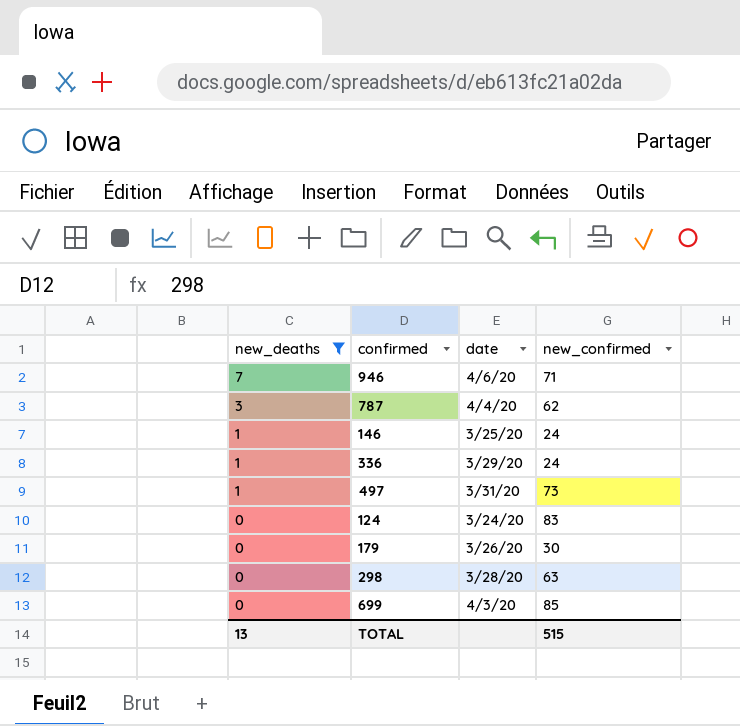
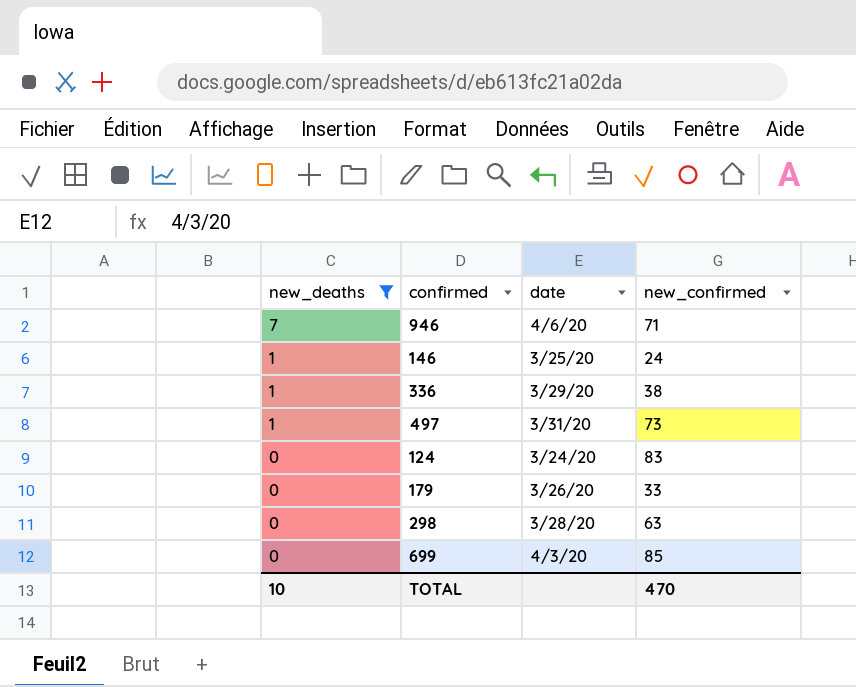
row 787: 3 | 4/4/20 | 62 -> none
336 | new_confirmed: 24 -> 38
179 | new_confirmed: 30 -> 33
TOTAL | new_deaths: 13 -> 10
TOTAL | new_confirmed: 515 -> 470

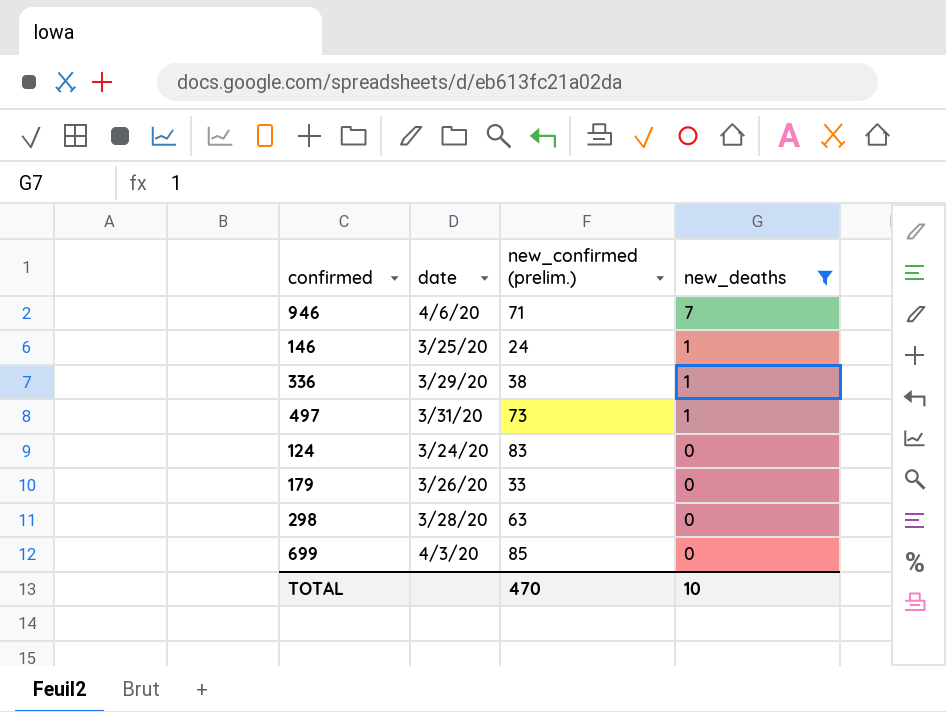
column name: new_confirmed -> new_confirmed (prelim.)
column new_deaths | position: 1 -> 4

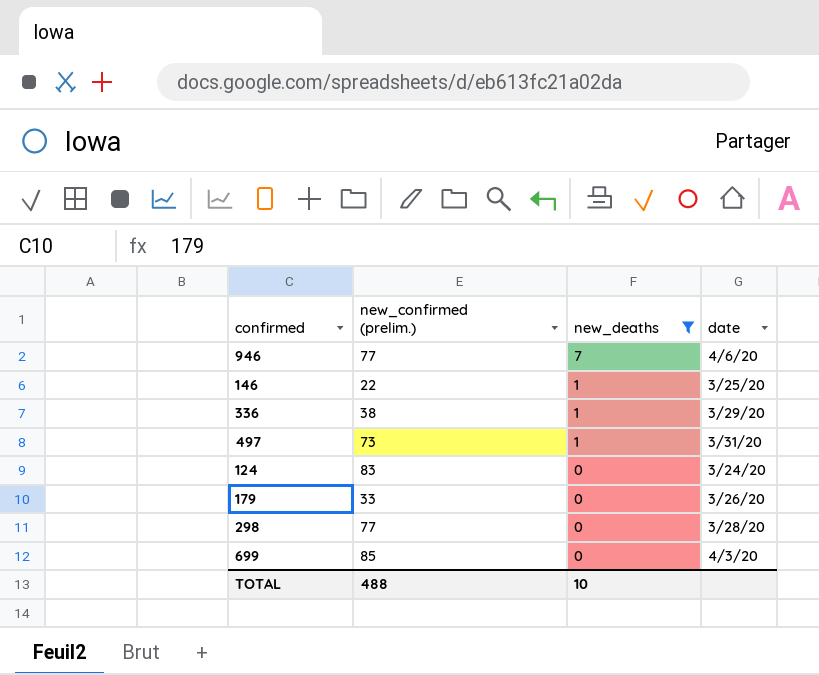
column date | position: 2 -> 4
946 | new_confirmed (prelim.): 71 -> 77
146 | new_confirmed (prelim.): 24 -> 22
298 | new_confirmed (prelim.): 63 -> 77
TOTAL | new_confirmed (prelim.): 470 -> 488

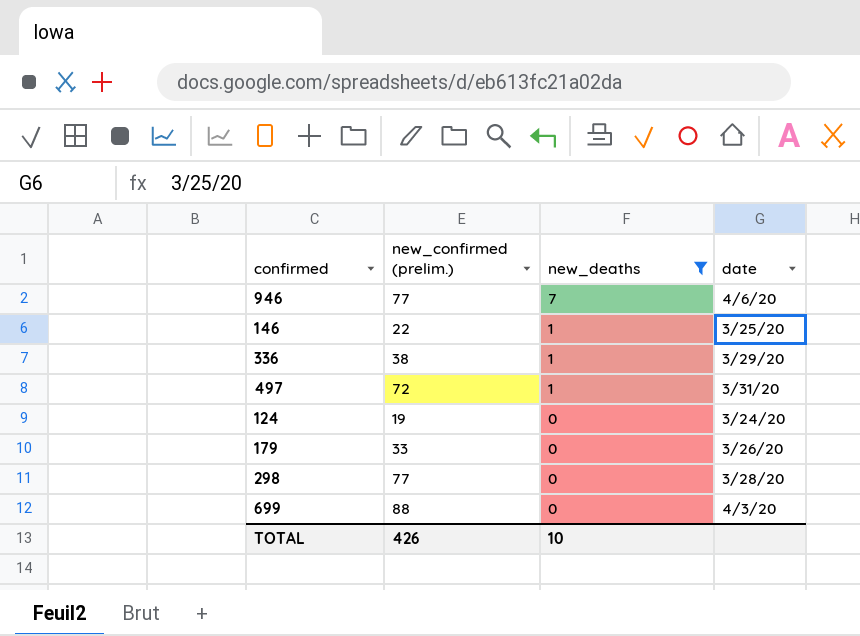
497 | new_confirmed (prelim.): 73 -> 72
124 | new_confirmed (prelim.): 83 -> 19
699 | new_confirmed (prelim.): 85 -> 88
TOTAL | new_confirmed (prelim.): 488 -> 426

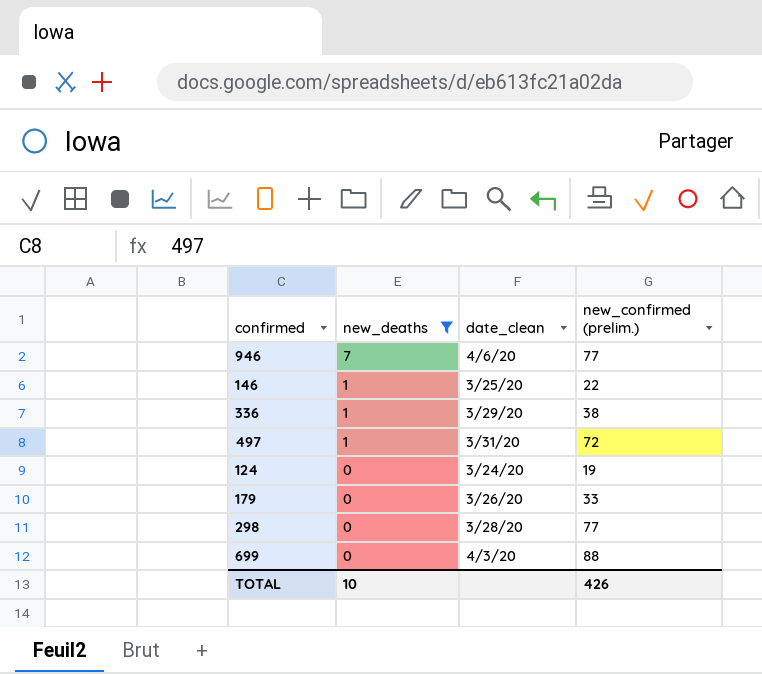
column name: date -> date_clean
column new_confirmed (prelim.) | position: 2 -> 4

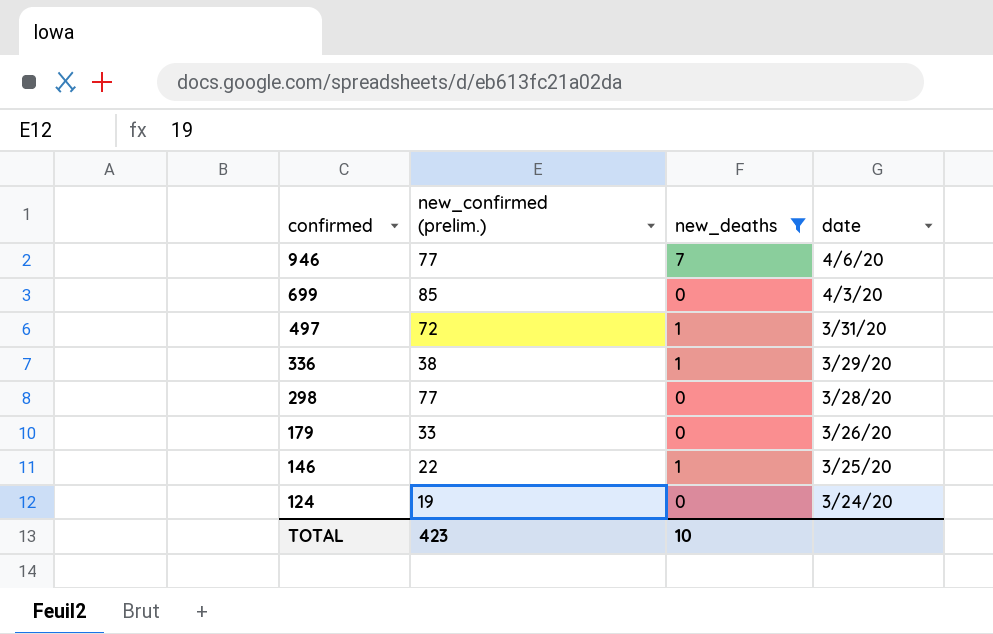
row order: new_deaths descending -> confirmed descending
column new_confirmed (prelim.) | position: 4 -> 2
column name: date_clean -> date
699 | new_confirmed (prelim.): 88 -> 85
TOTAL | new_confirmed (prelim.): 426 -> 423

